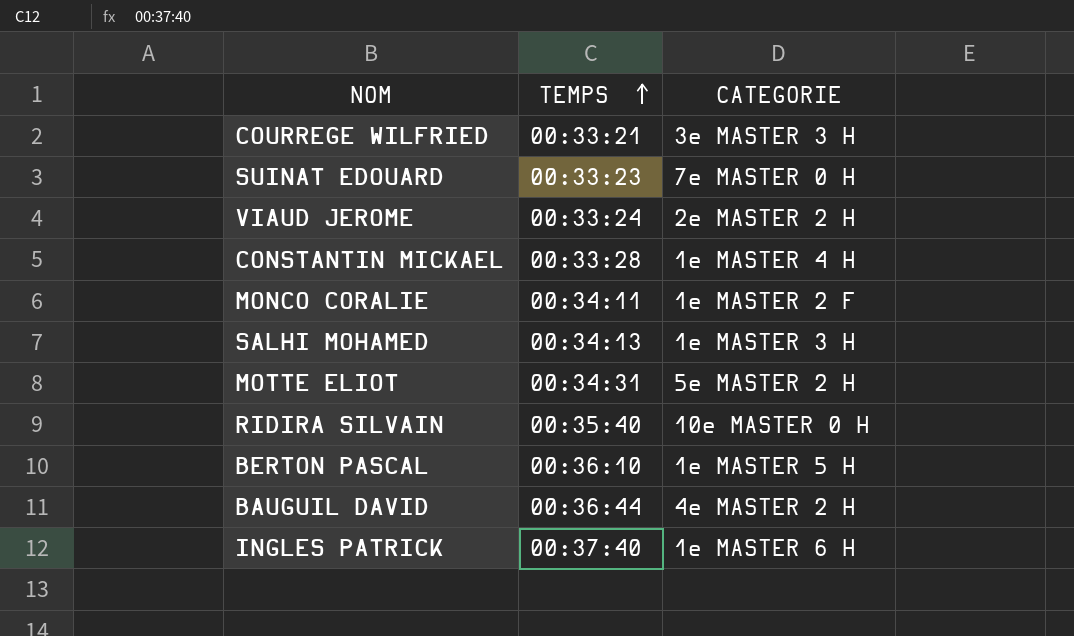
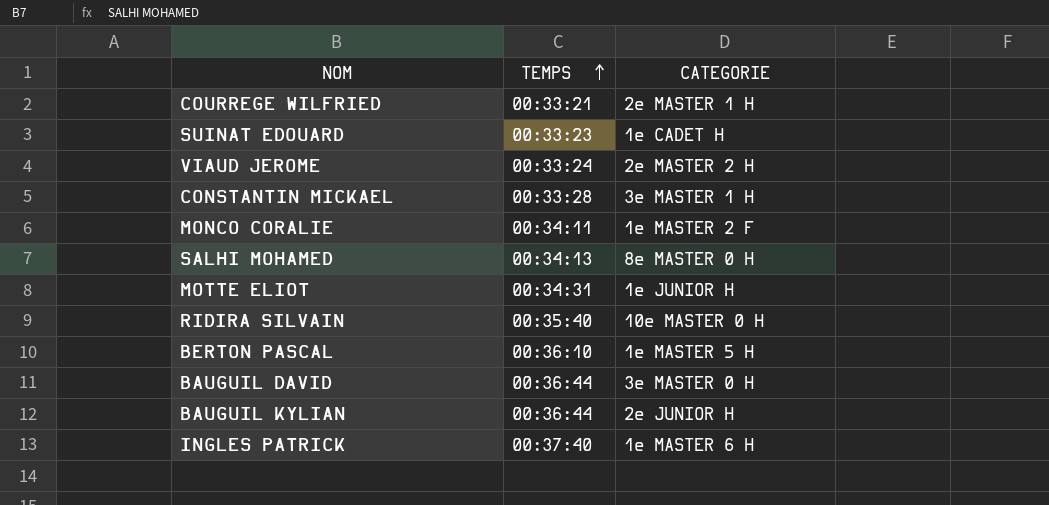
COURREGE WILFRIED | CATEGORIE: 3e MASTER 3 H -> 2e MASTER 1 H
SUINAT EDOUARD | CATEGORIE: 7e MASTER 0 H -> 1e CADET H
CONSTANTIN MICKAEL | CATEGORIE: 1e MASTER 4 H -> 3e MASTER 1 H
SALHI MOHAMED | CATEGORIE: 1e MASTER 3 H -> 8e MASTER 0 H
MOTTE ELIOT | CATEGORIE: 5e MASTER 2 H -> 1e JUNIOR H
BAUGUIL DAVID | CATEGORIE: 4e MASTER 2 H -> 3e MASTER 0 H
row BAUGUIL KYLIAN: none -> 00:36:44 | 2e JUNIOR H

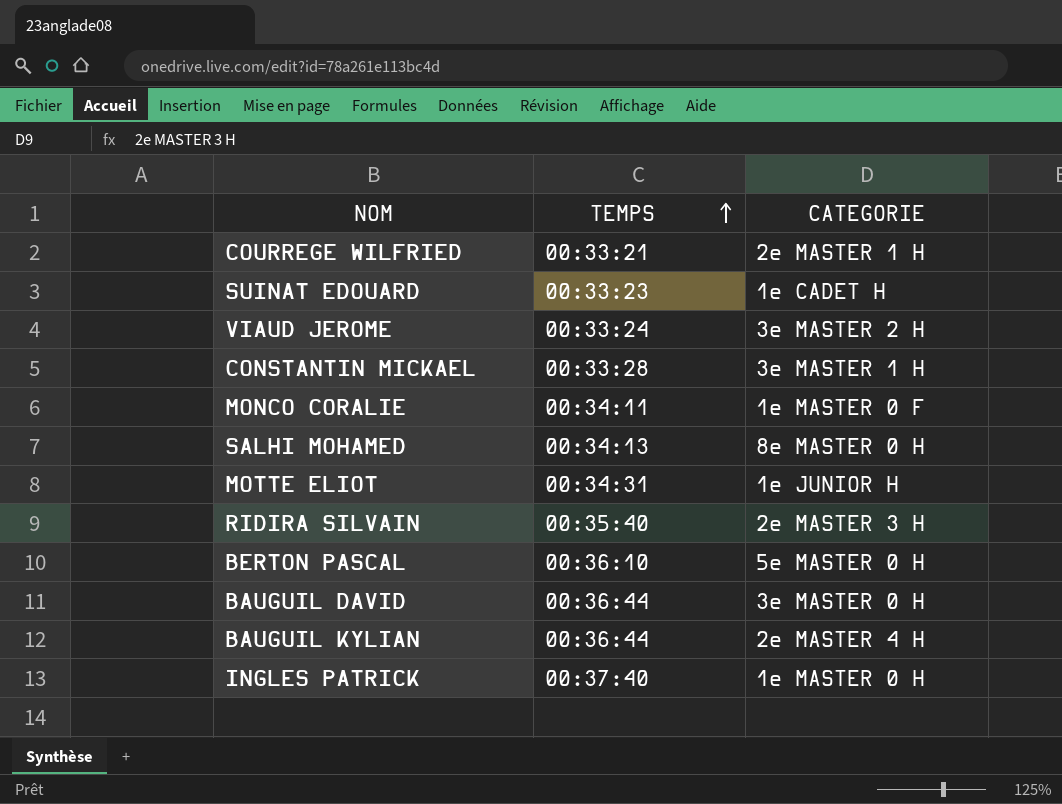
VIAUD JEROME | CATEGORIE: 2e MASTER 2 H -> 3e MASTER 2 H
MONCO CORALIE | CATEGORIE: 1e MASTER 2 F -> 1e MASTER 0 F
RIDIRA SILVAIN | CATEGORIE: 10e MASTER 0 H -> 2e MASTER 3 H
BERTON PASCAL | CATEGORIE: 1e MASTER 5 H -> 5e MASTER 0 H
BAUGUIL KYLIAN | CATEGORIE: 2e JUNIOR H -> 2e MASTER 4 H
INGLES PATRICK | CATEGORIE: 1e MASTER 6 H -> 1e MASTER 0 H

